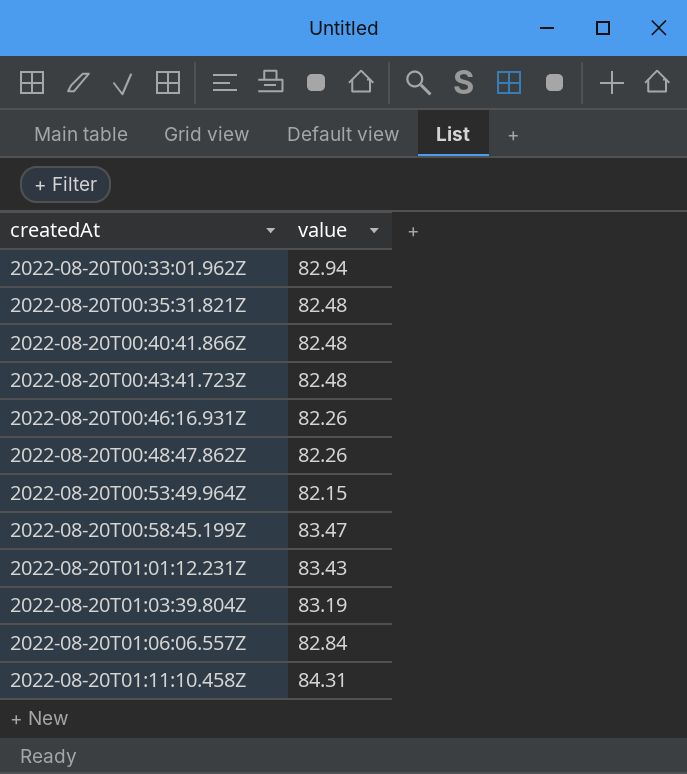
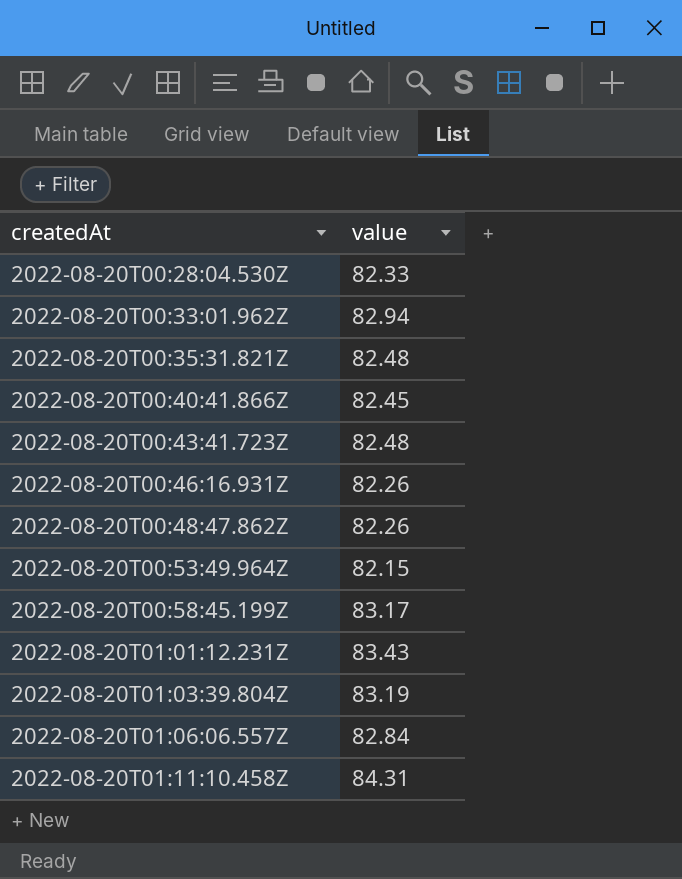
row 2022-08-20T00:28:04.530Z: none -> 82.33
2022-08-20T00:40:41.866Z | value: 82.48 -> 82.45
2022-08-20T00:58:45.199Z | value: 83.47 -> 83.17

